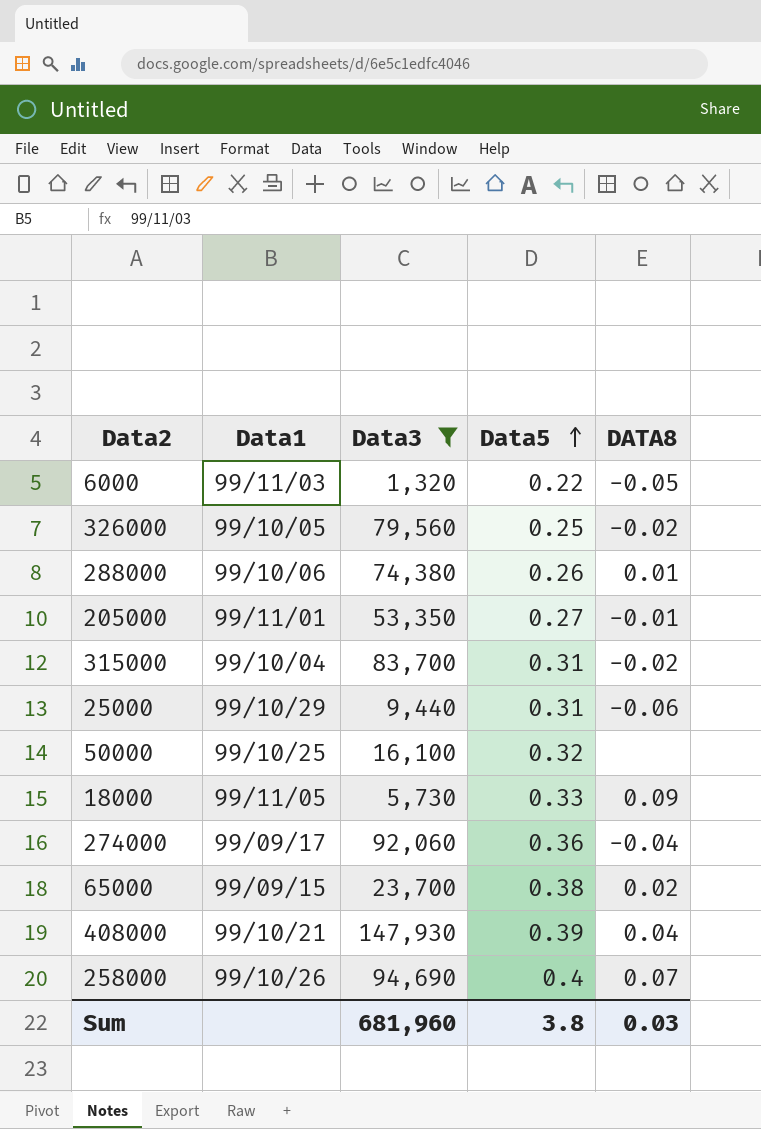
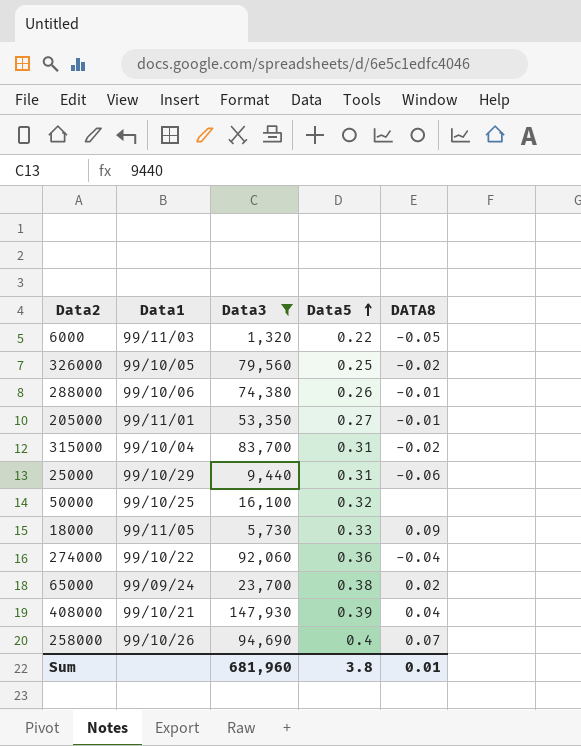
288000 | DATA8: 0.01 -> -0.01
274000 | Data1: 99/09/17 -> 99/10/22
65000 | Data1: 99/09/15 -> 99/09/24
Sum | DATA8: 0.03 -> 0.01

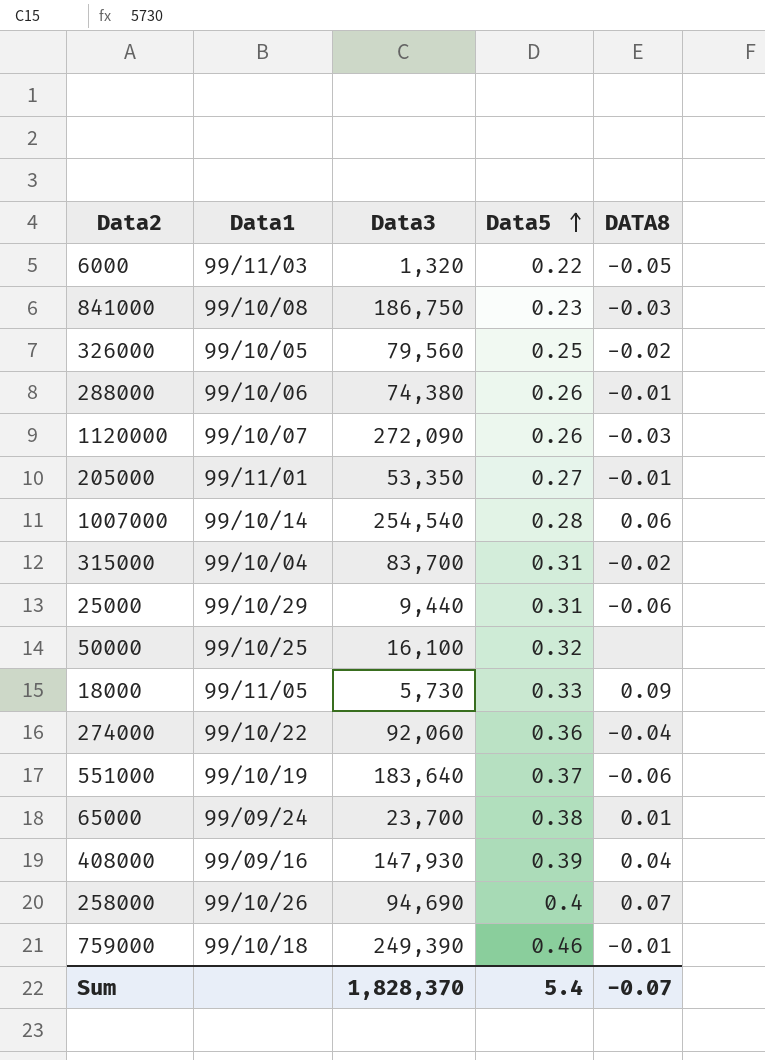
filter: Data3 <= 147,930 -> none
65000 | DATA8: 0.02 -> 0.01
408000 | Data1: 99/10/21 -> 99/09/16
Sum | Data3: 681,960 -> 1,828,370
Sum | Data5: 3.8 -> 5.4
Sum | DATA8: 0.01 -> -0.07

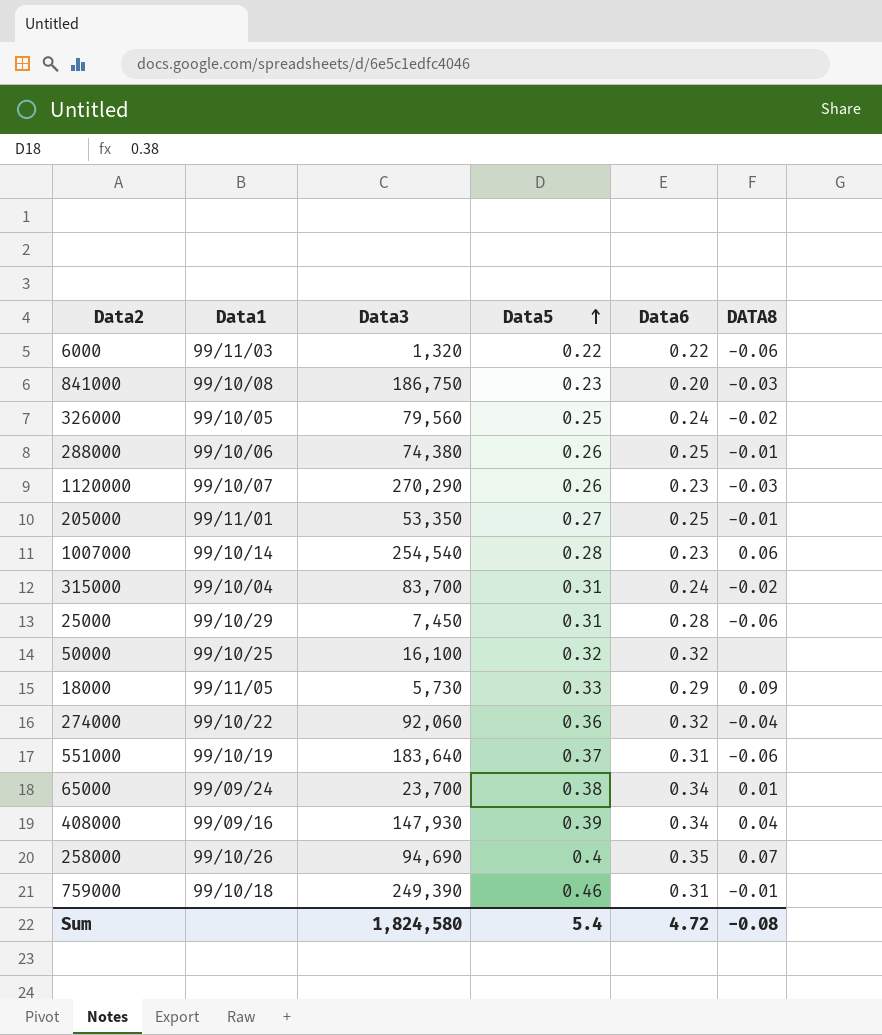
column Data6 | position: none -> 5
6000 | DATA8: -0.05 -> -0.06
1120000 | Data3: 272,090 -> 270,290
25000 | Data3: 9,440 -> 7,450
Sum | Data3: 1,828,370 -> 1,824,580
Sum | DATA8: -0.07 -> -0.08

